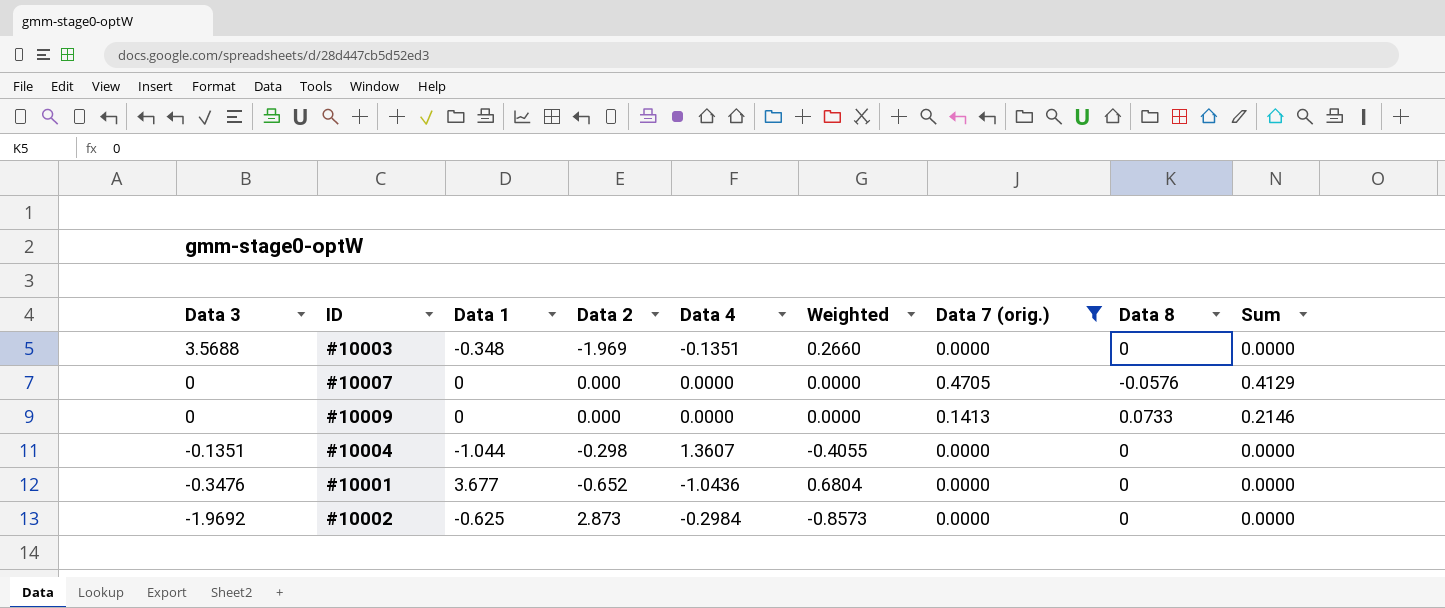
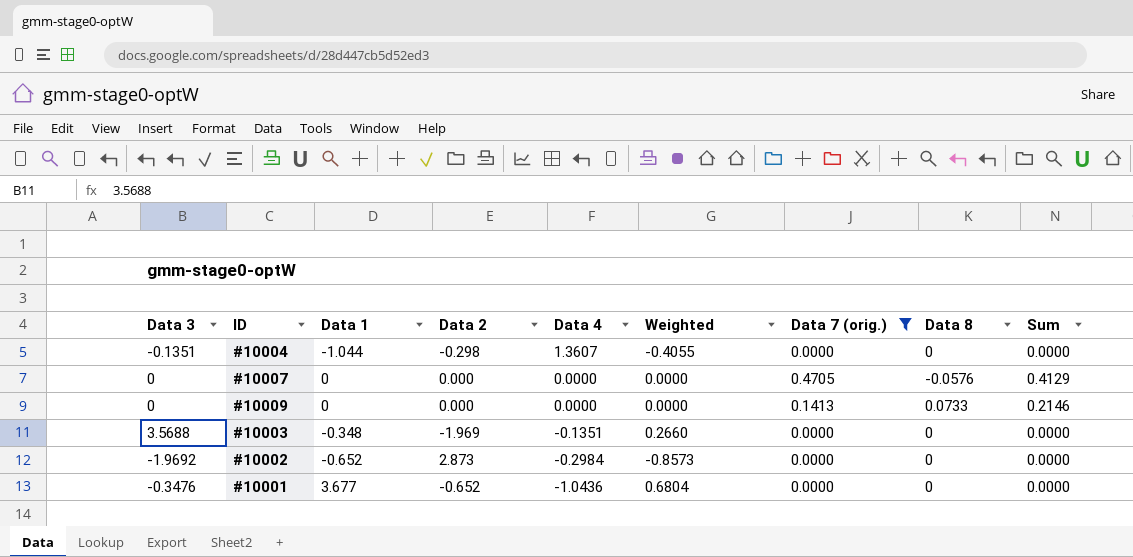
row order: Data 3 descending -> Data 4 descending
#10002 | Data 1: -0.625 -> -0.652

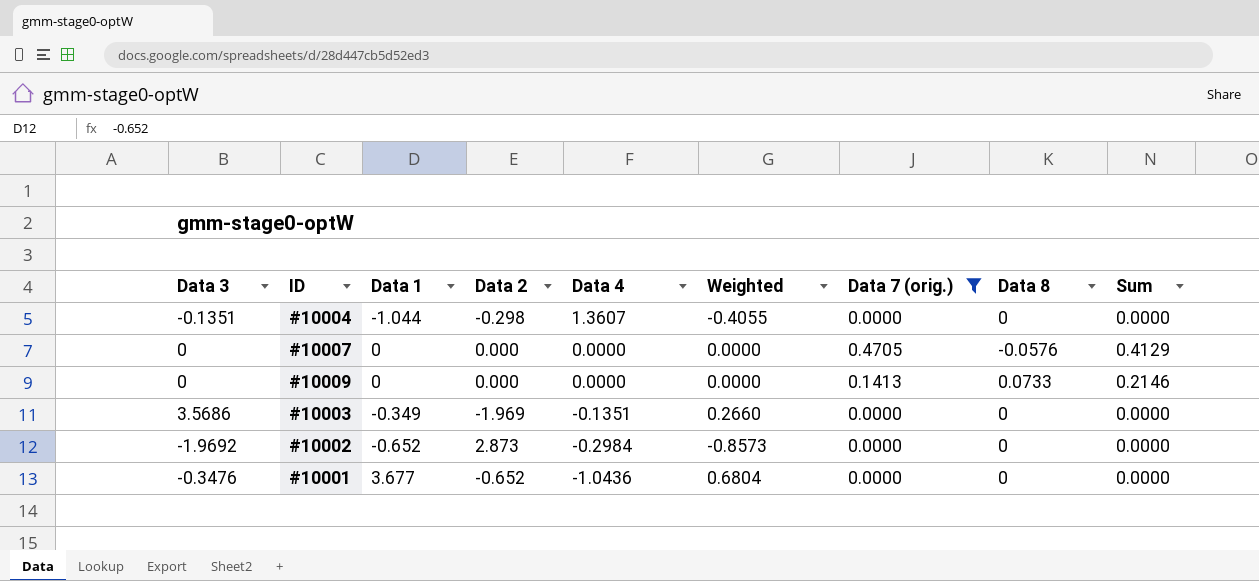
#10003 | Data 3: 3.5688 -> 3.5686
#10003 | Data 1: -0.348 -> -0.349

